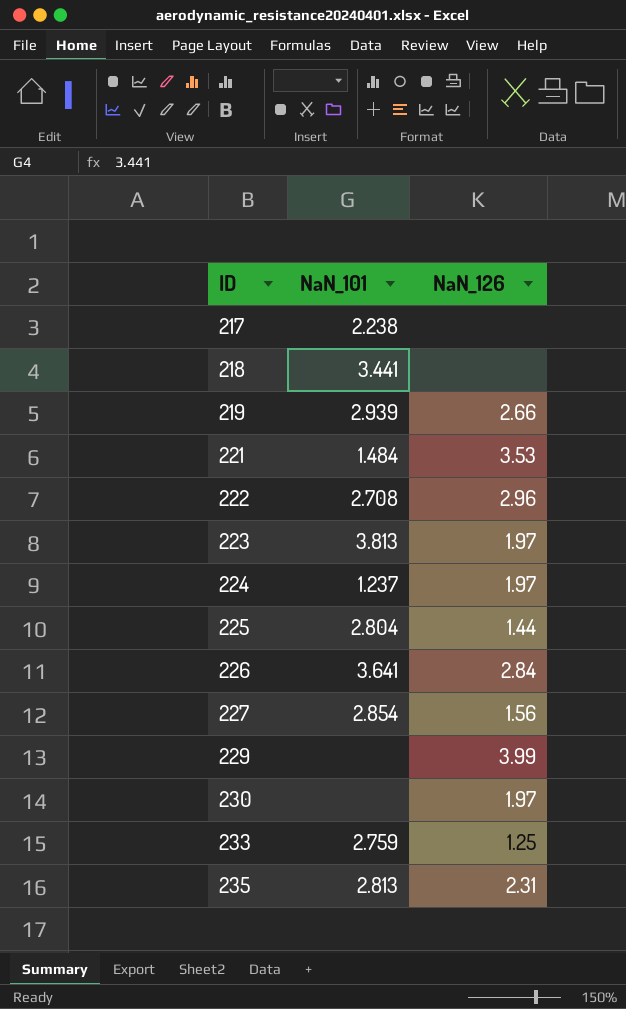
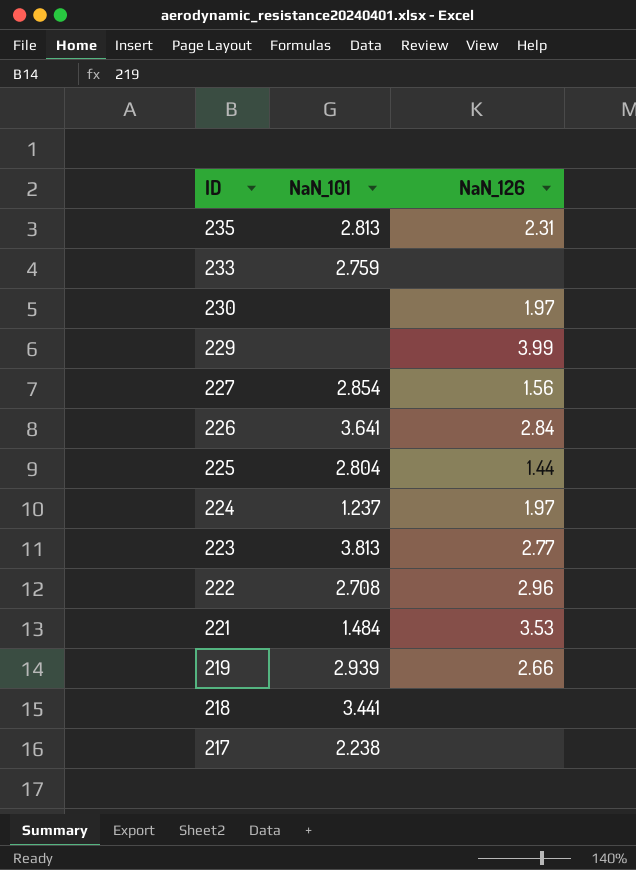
row order: ID ascending -> ID descending
233 | NaN_126: 1.25 -> none
223 | NaN_126: 1.97 -> 2.77

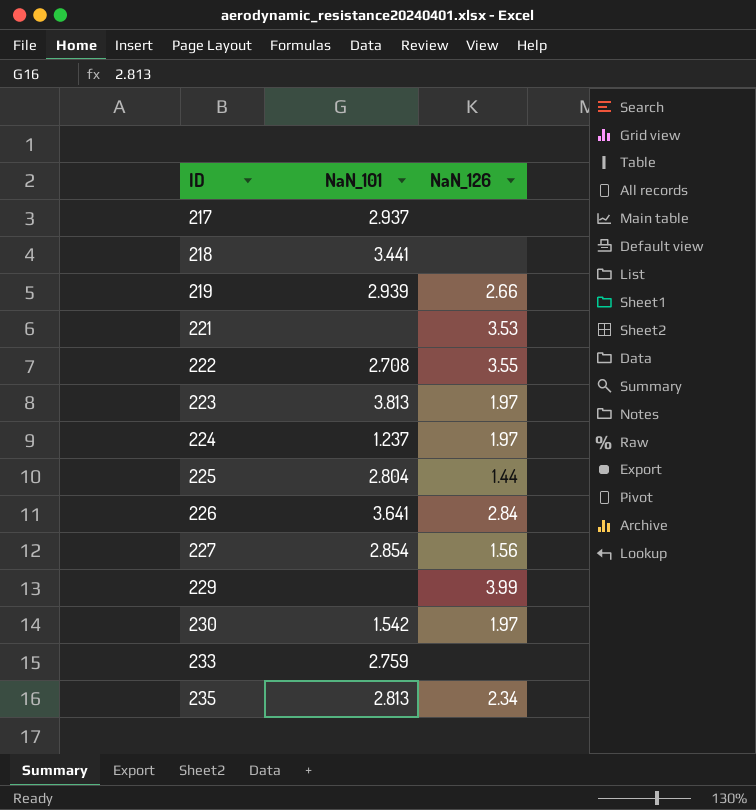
row order: ID descending -> ID ascending
217 | NaN_101: 2.238 -> 2.937
221 | NaN_101: 1.484 -> none
222 | NaN_126: 2.96 -> 3.55
223 | NaN_126: 2.77 -> 1.97
230 | NaN_101: none -> 1.542
235 | NaN_126: 2.31 -> 2.34

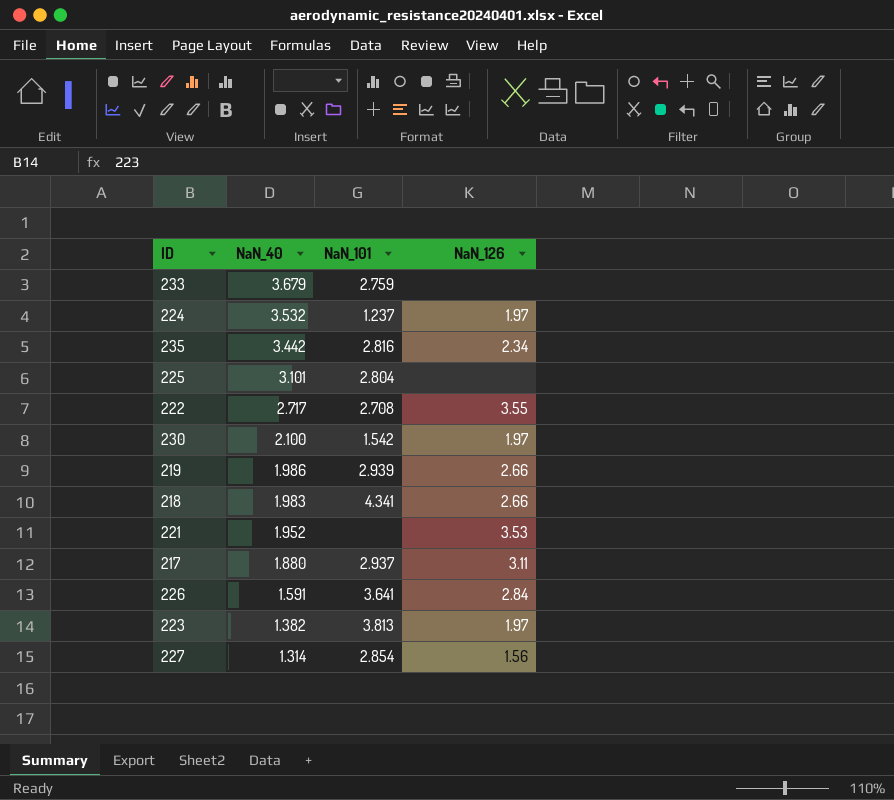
row order: ID ascending -> NaN_40 descending
column NaN_40 | position: none -> 2
row 229: none | 3.99 -> none
235 | NaN_101: 2.813 -> 2.816
225 | NaN_126: 1.44 -> none
218 | NaN_101: 3.441 -> 4.341
218 | NaN_126: none -> 2.66
217 | NaN_126: none -> 3.11

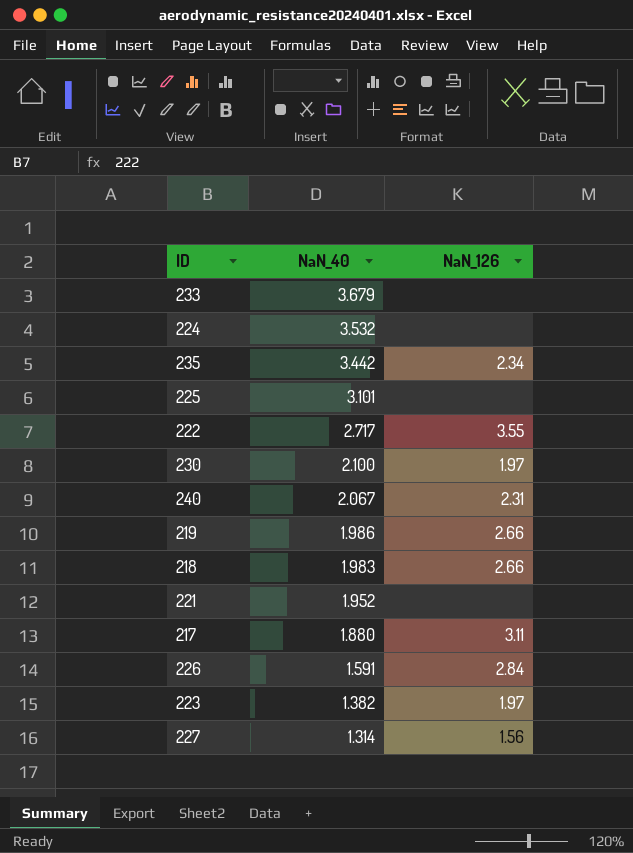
column NaN_101 | position: 3 -> none
224 | NaN_126: 1.97 -> none
row 240: none -> 2.067 | 2.31
221 | NaN_126: 3.53 -> none

